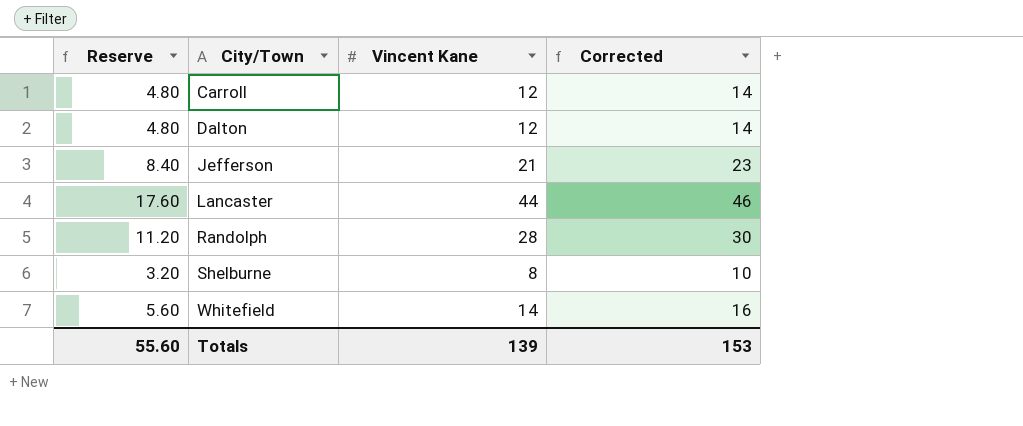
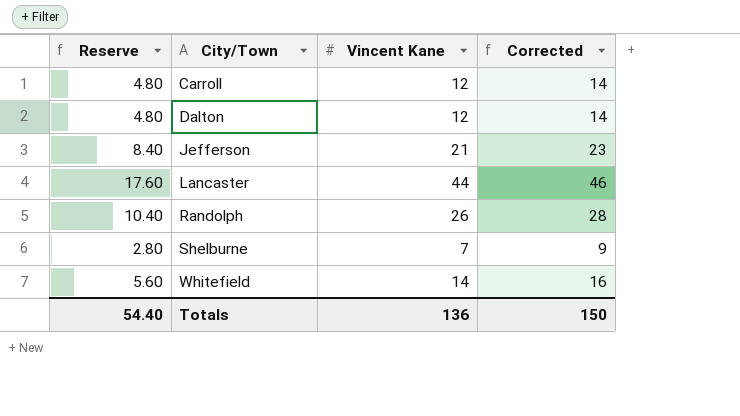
Randolph | Reserve: 11.20 -> 10.40
Randolph | Vincent Kane: 28 -> 26
Randolph | Corrected: 30 -> 28
Shelburne | Reserve: 3.20 -> 2.80
Shelburne | Vincent Kane: 8 -> 7
Shelburne | Corrected: 10 -> 9
Totals | Reserve: 55.60 -> 54.40
Totals | Vincent Kane: 139 -> 136
Totals | Corrected: 153 -> 150

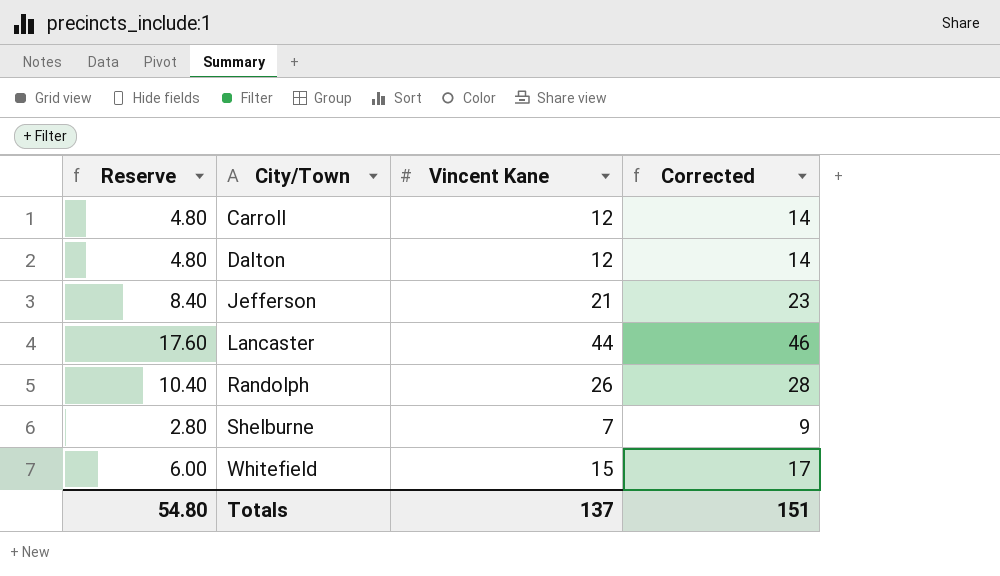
Whitefield | Reserve: 5.60 -> 6.00
Whitefield | Vincent Kane: 14 -> 15
Whitefield | Corrected: 16 -> 17
Totals | Reserve: 54.40 -> 54.80
Totals | Vincent Kane: 136 -> 137
Totals | Corrected: 150 -> 151

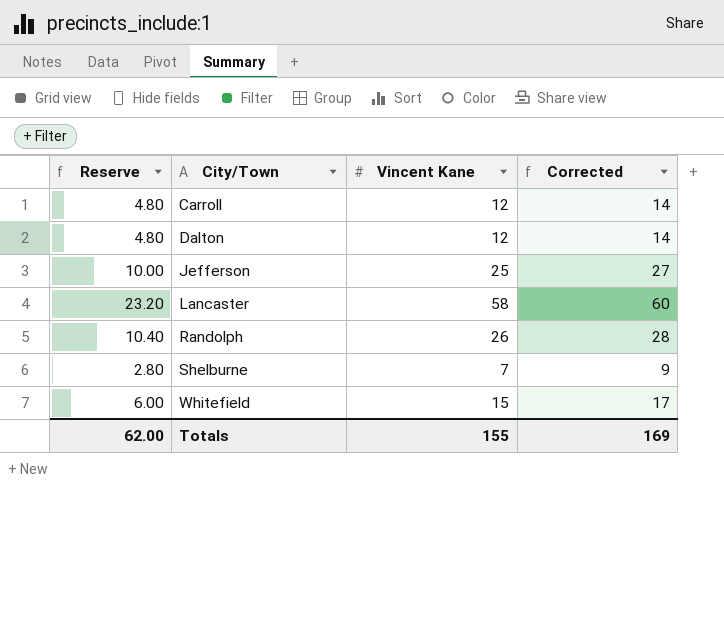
Jefferson | Reserve: 8.40 -> 10.00
Jefferson | Vincent Kane: 21 -> 25
Jefferson | Corrected: 23 -> 27
Lancaster | Reserve: 17.60 -> 23.20
Lancaster | Vincent Kane: 44 -> 58
Lancaster | Corrected: 46 -> 60
Totals | Reserve: 54.80 -> 62.00
Totals | Vincent Kane: 137 -> 155
Totals | Corrected: 151 -> 169

